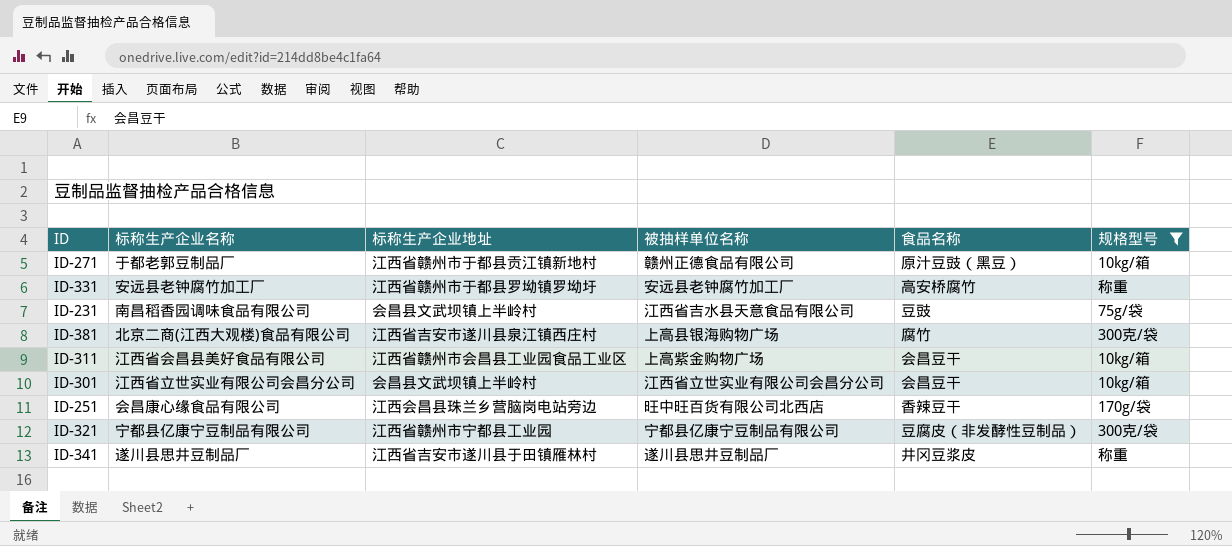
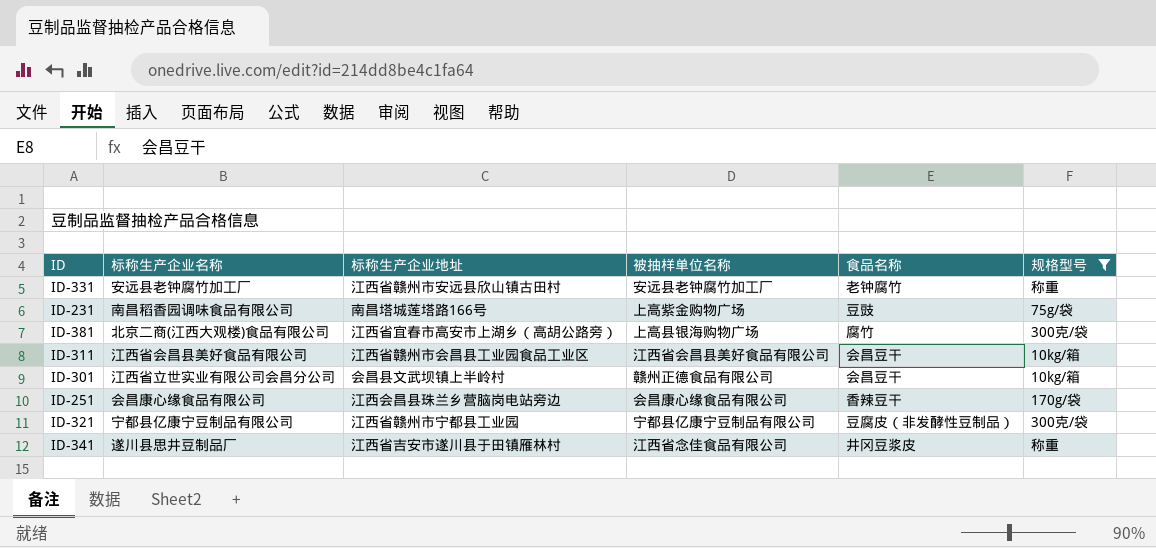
row ID-271: 于都老郭豆制品厂 | 江西省赣州市于都县贡江镇新地村 | 赣州正德食品有限公司 | 原汁豆豉（黑豆） | 10kg/箱 -> none
ID-331 | 标称生产企业地址: 江西省赣州市于都县罗坳镇罗坳圩 -> 江西省赣州市安远县欣山镇古田村
ID-331 | 食品名称: 高安桥腐竹 -> 老钟腐竹
ID-231 | 标称生产企业地址: 会昌县文武坝镇上半岭村 -> 南昌塔城莲塔路166号
ID-231 | 被抽样单位名称: 江西省吉水县天意食品有限公司 -> 上高紫金购物广场
ID-381 | 标称生产企业地址: 江西省吉安市遂川县泉江镇西庄村 -> 江西省宜春市高安市上湖乡（高胡公路旁）
ID-311 | 被抽样单位名称: 上高紫金购物广场 -> 江西省会昌县美好食品有限公司
ID-301 | 被抽样单位名称: 江西省立世实业有限公司会昌分公司 -> 赣州正德食品有限公司
ID-251 | 被抽样单位名称: 旺中旺百货有限公司北西店 -> 会昌康心缘食品有限公司
ID-341 | 被抽样单位名称: 遂川县思井豆制品厂 -> 江西省念佳食品有限公司

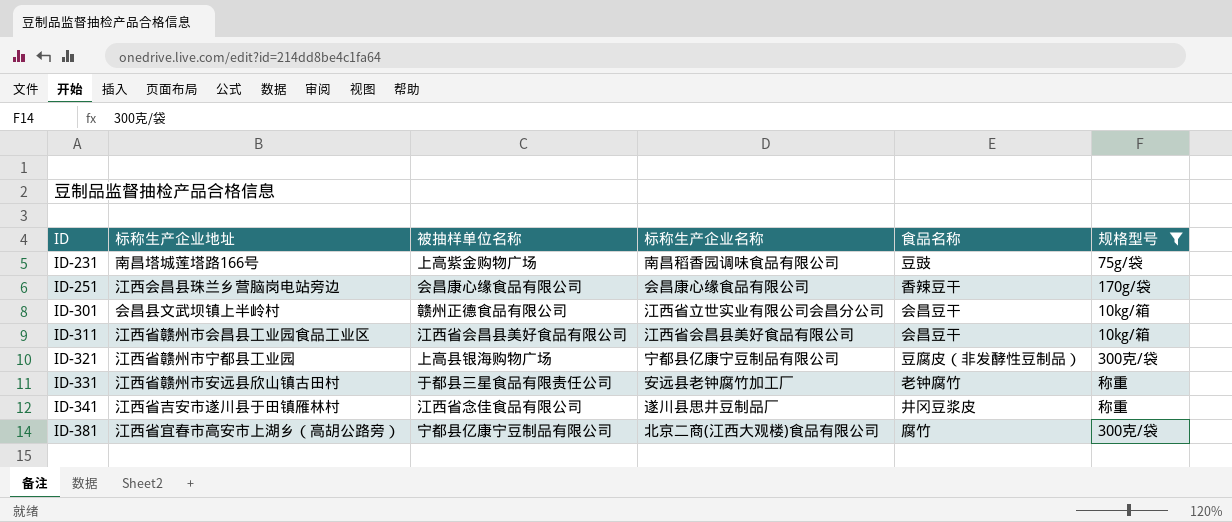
row order: none -> ID ascending
column 标称生产企业名称 | position: 2 -> 4
ID-321 | 被抽样单位名称: 宁都县亿康宁豆制品有限公司 -> 上高县银海购物广场
ID-331 | 被抽样单位名称: 安远县老钟腐竹加工厂 -> 于都县三星食品有限责任公司
ID-381 | 被抽样单位名称: 上高县银海购物广场 -> 宁都县亿康宁豆制品有限公司

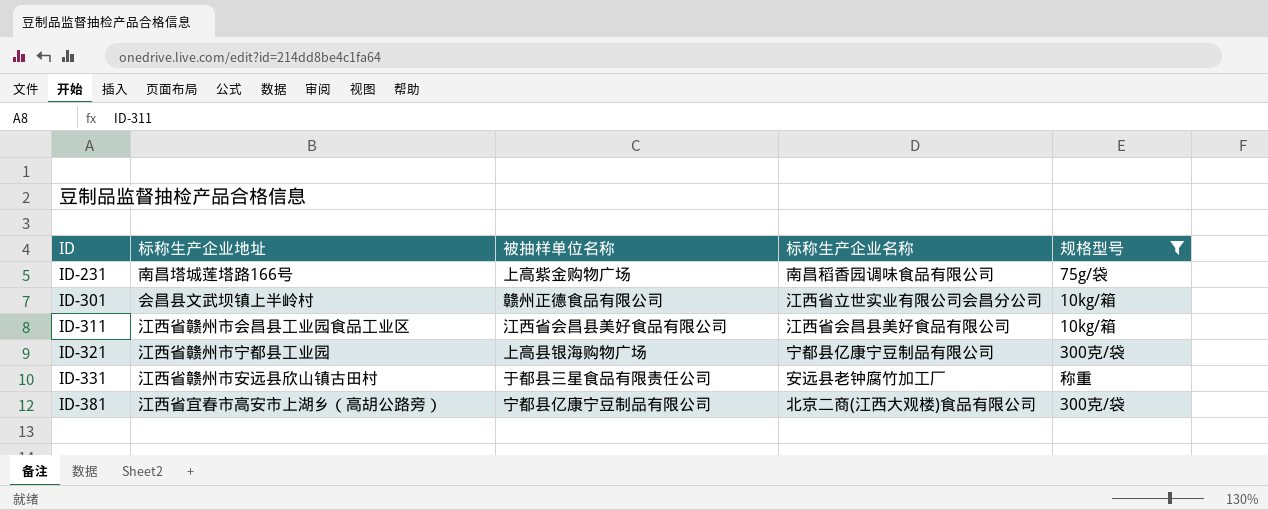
column 食品名称 | position: 5 -> none
row ID-251: 江西会昌县珠兰乡营脑岗电站旁边 | 会昌康心缘食品有限公司 | 会昌康心缘食品有限公司 | 香辣豆干 | 170g/袋 -> none
row ID-341: 江西省吉安市遂川县于田镇雁林村 | 江西省念佳食品有限公司 | 遂川县思井豆制品厂 | 井冈豆浆皮 | 称重 -> none

